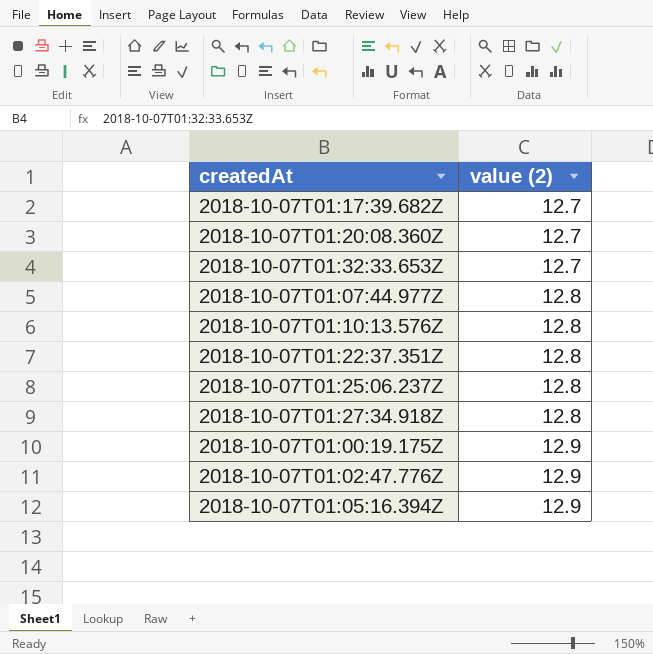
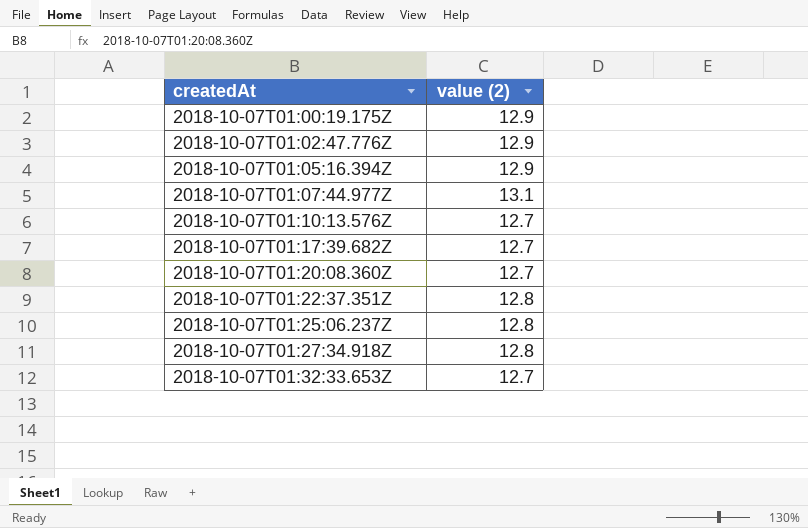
row order: value (2) ascending -> createdAt ascending
2018-10-07T01:07:44.977Z | value (2): 12.8 -> 13.1
2018-10-07T01:10:13.576Z | value (2): 12.8 -> 12.7

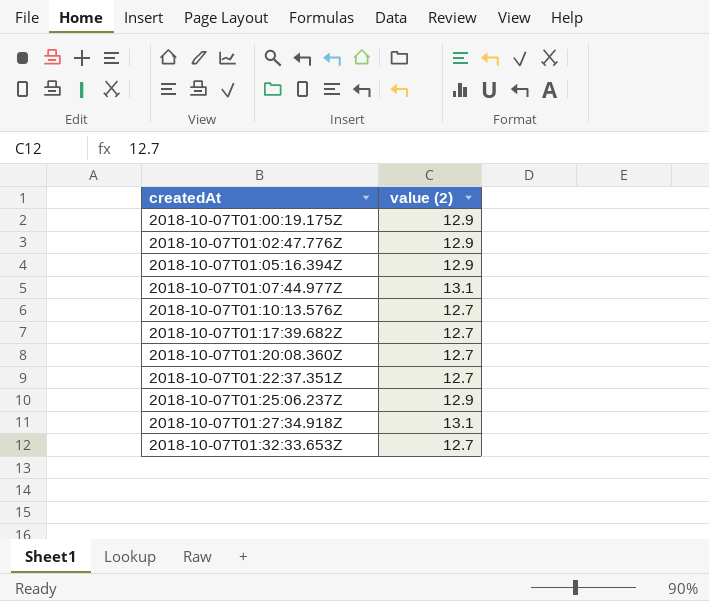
2018-10-07T01:22:37.351Z | value (2): 12.8 -> 12.7
2018-10-07T01:25:06.237Z | value (2): 12.8 -> 12.9
2018-10-07T01:27:34.918Z | value (2): 12.8 -> 13.1

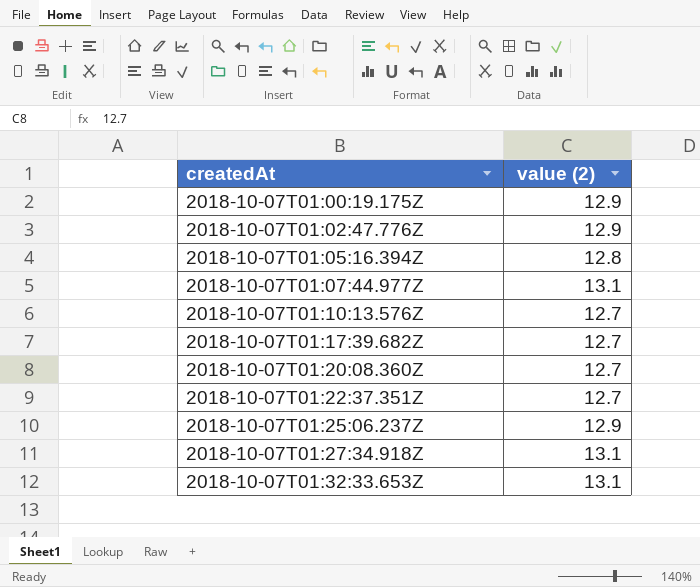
2018-10-07T01:05:16.394Z | value (2): 12.9 -> 12.8
2018-10-07T01:32:33.653Z | value (2): 12.7 -> 13.1

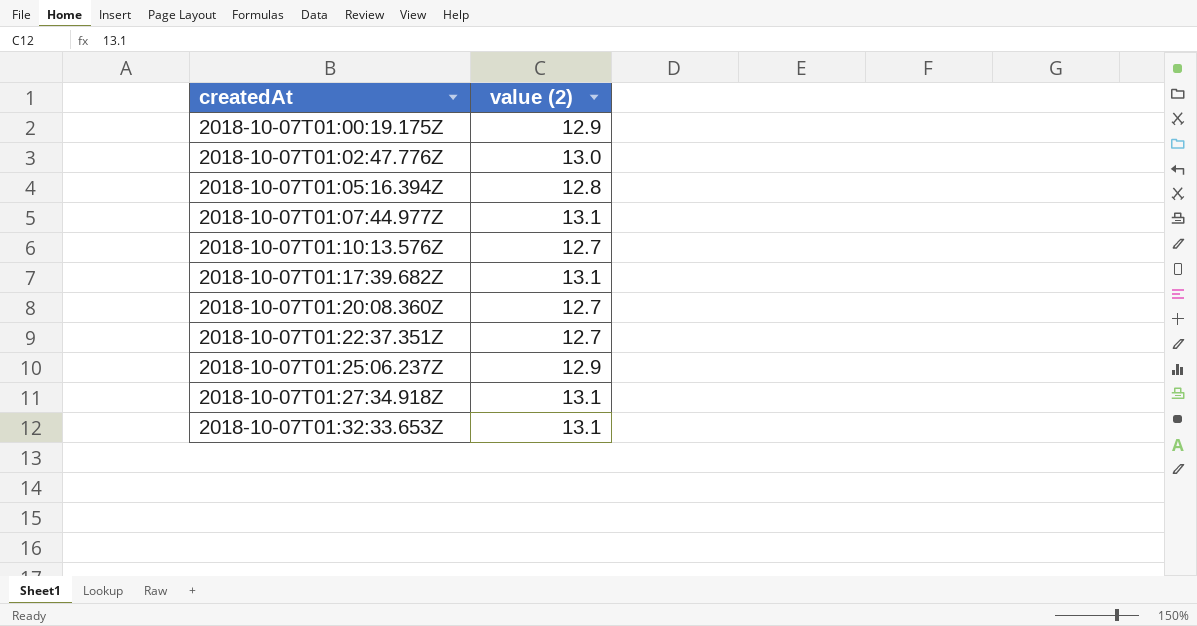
2018-10-07T01:02:47.776Z | value (2): 12.9 -> 13.0
2018-10-07T01:17:39.682Z | value (2): 12.7 -> 13.1

